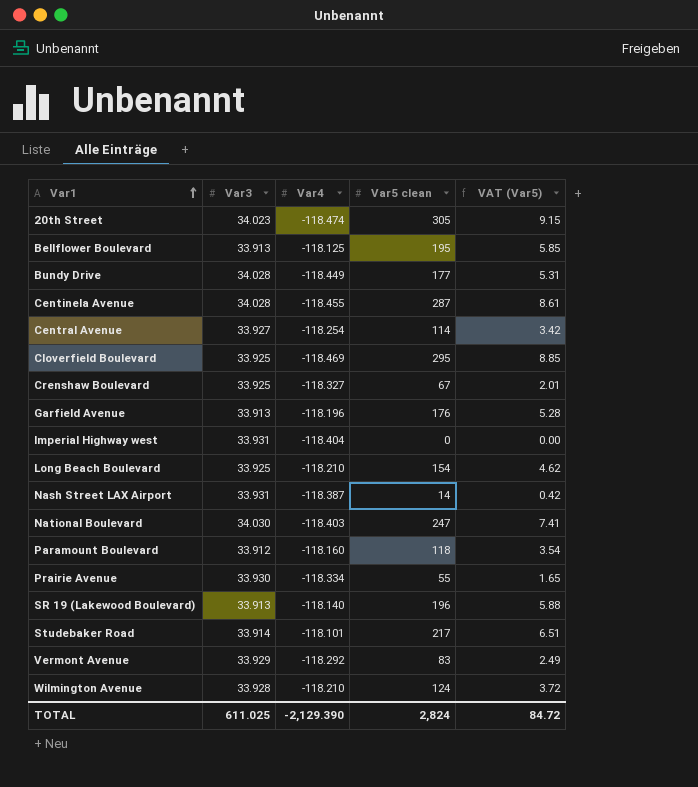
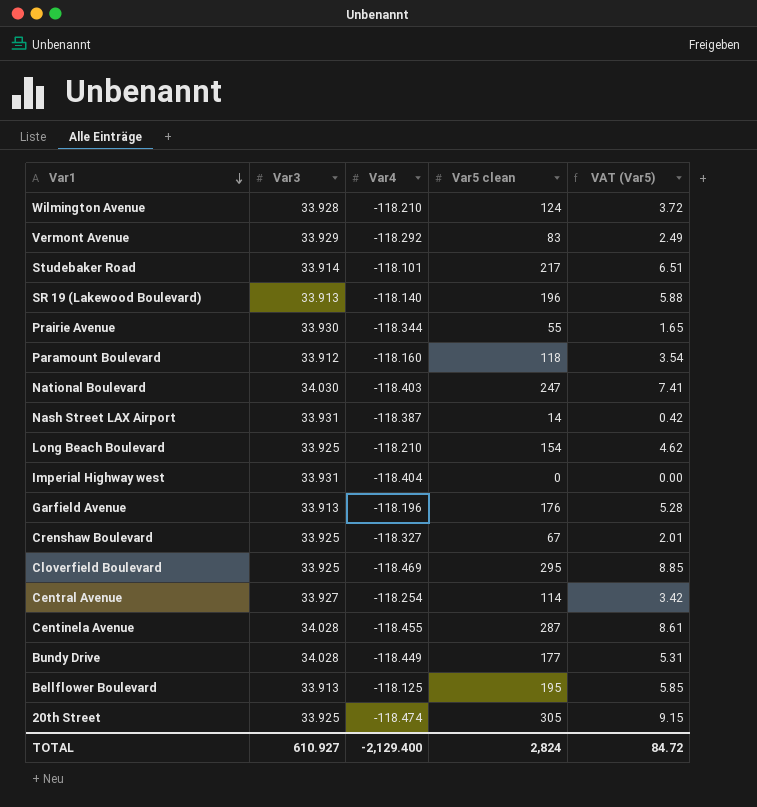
row order: Var1 ascending -> Var1 descending
Prairie Avenue | Var4: -118.334 -> -118.344
20th Street | Var3: 34.023 -> 33.925
TOTAL | Var3: 611.025 -> 610.927
TOTAL | Var4: -2,129.390 -> -2,129.400

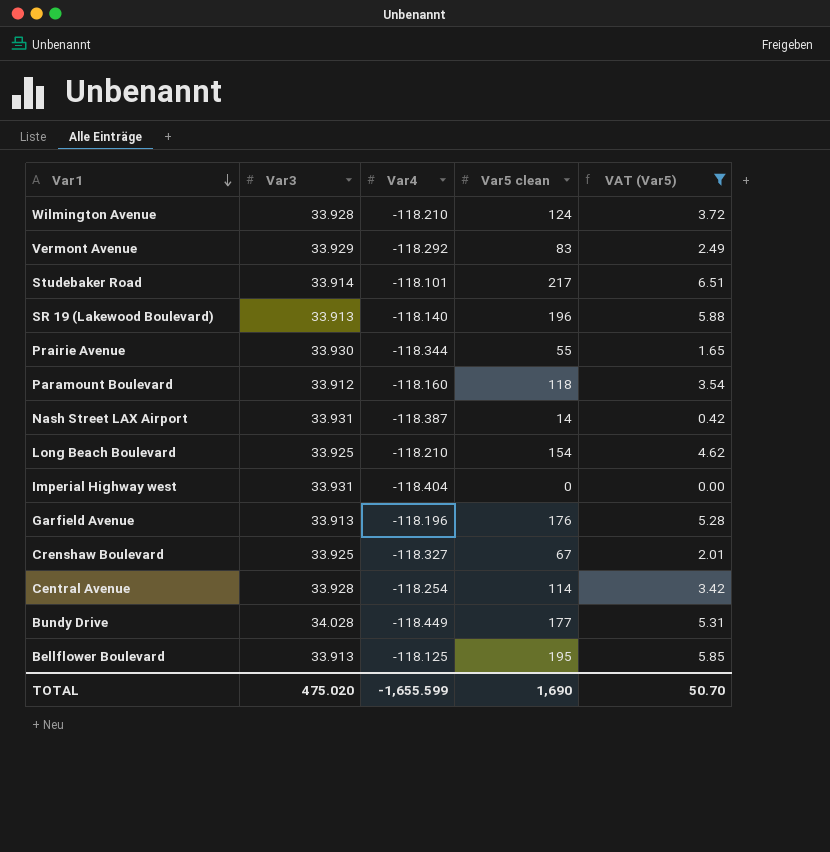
filter: none -> VAT (Var5) <= 6.51
Central Avenue | Var3: 33.927 -> 33.928
TOTAL | Var3: 610.927 -> 475.020
TOTAL | Var4: -2,129.400 -> -1,655.599
TOTAL | Var5 clean: 2,824 -> 1,690
TOTAL | VAT (Var5): 84.72 -> 50.70

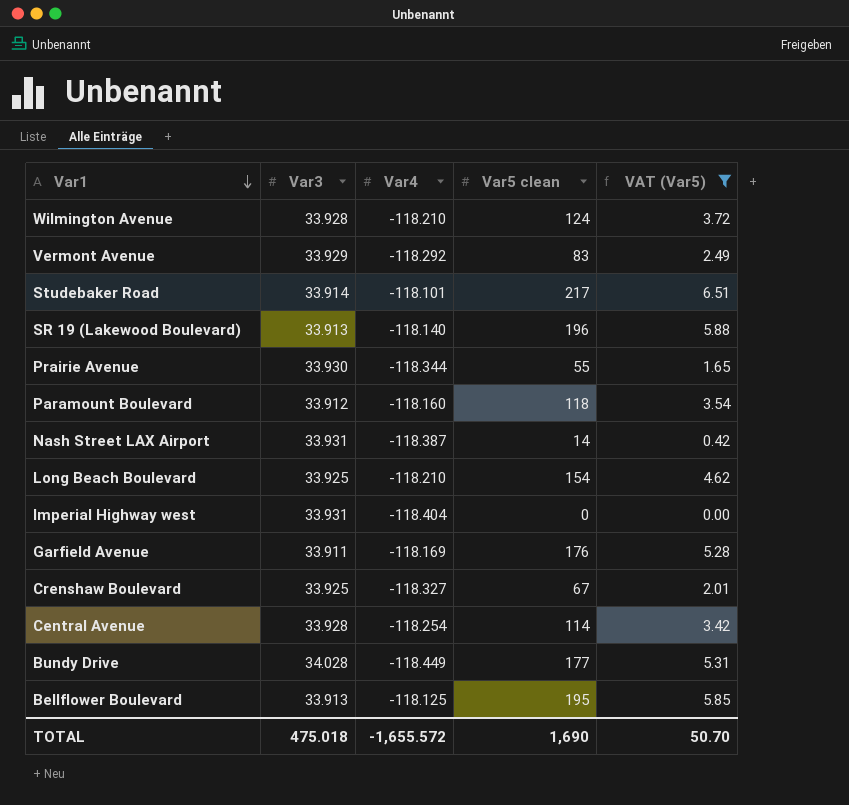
Garfield Avenue | Var3: 33.913 -> 33.911
Garfield Avenue | Var4: -118.196 -> -118.169
TOTAL | Var3: 475.020 -> 475.018
TOTAL | Var4: -1,655.599 -> -1,655.572

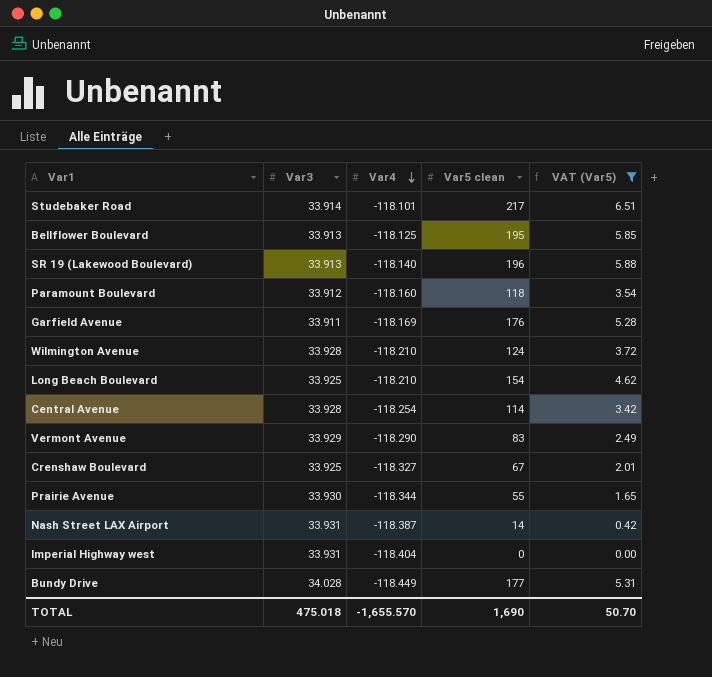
row order: Var1 descending -> Var4 descending
Vermont Avenue | Var4: -118.292 -> -118.290
TOTAL | Var4: -1,655.572 -> -1,655.570

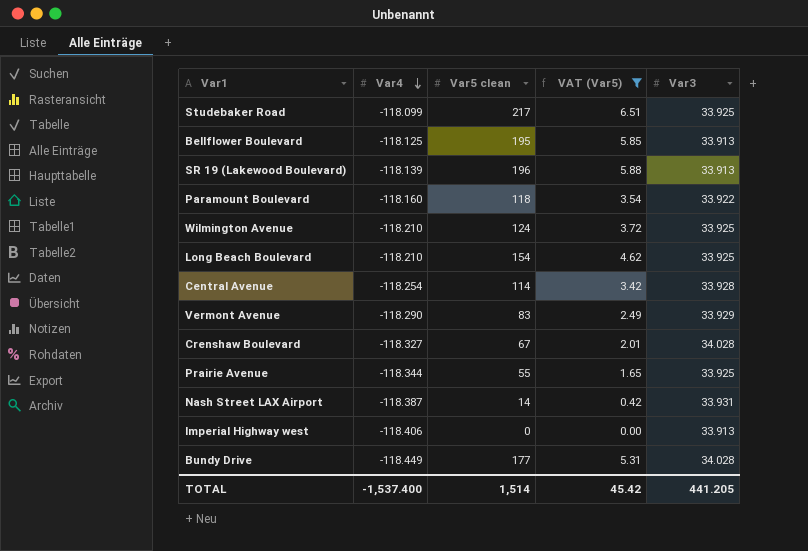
column Var3 | position: 2 -> 5
row Garfield Avenue: 33.911 | -118.169 | 176 | 5.28 -> none
Studebaker Road | Var4: -118.101 -> -118.099
Studebaker Road | Var3: 33.914 -> 33.925
SR 19 (Lakewood Boulevard) | Var4: -118.140 -> -118.139
Paramount Boulevard | Var3: 33.912 -> 33.922
Wilmington Avenue | Var3: 33.928 -> 33.925
Crenshaw Boulevard | Var3: 33.925 -> 34.028
Prairie Avenue | Var3: 33.930 -> 33.925
Imperial Highway west | Var4: -118.404 -> -118.406
Imperial Highway west | Var3: 33.931 -> 33.913
TOTAL | Var4: -1,655.570 -> -1,537.400
TOTAL | Var5 clean: 1,690 -> 1,514
TOTAL | VAT (Var5): 50.70 -> 45.42
TOTAL | Var3: 475.018 -> 441.205

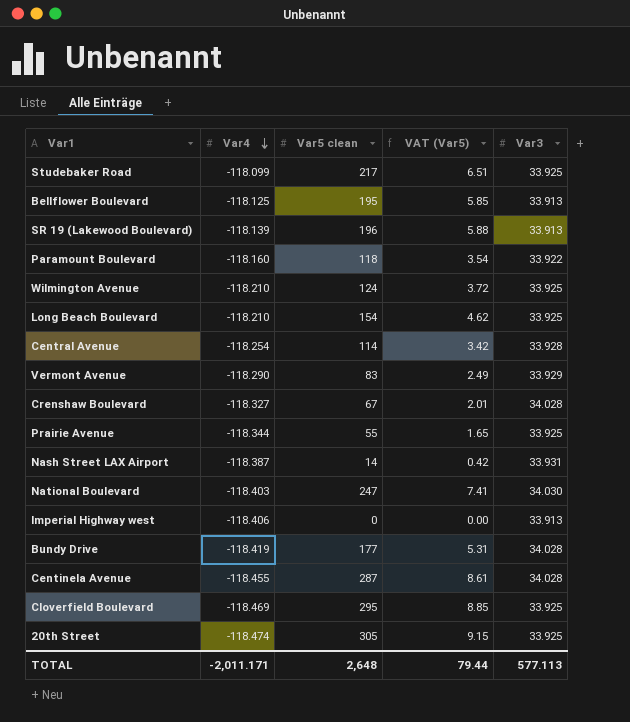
filter: VAT (Var5) <= 6.51 -> none
Bundy Drive | Var4: -118.449 -> -118.419
TOTAL | Var4: -1,537.400 -> -2,011.171
TOTAL | Var5 clean: 1,514 -> 2,648
TOTAL | VAT (Var5): 45.42 -> 79.44
TOTAL | Var3: 441.205 -> 577.113

